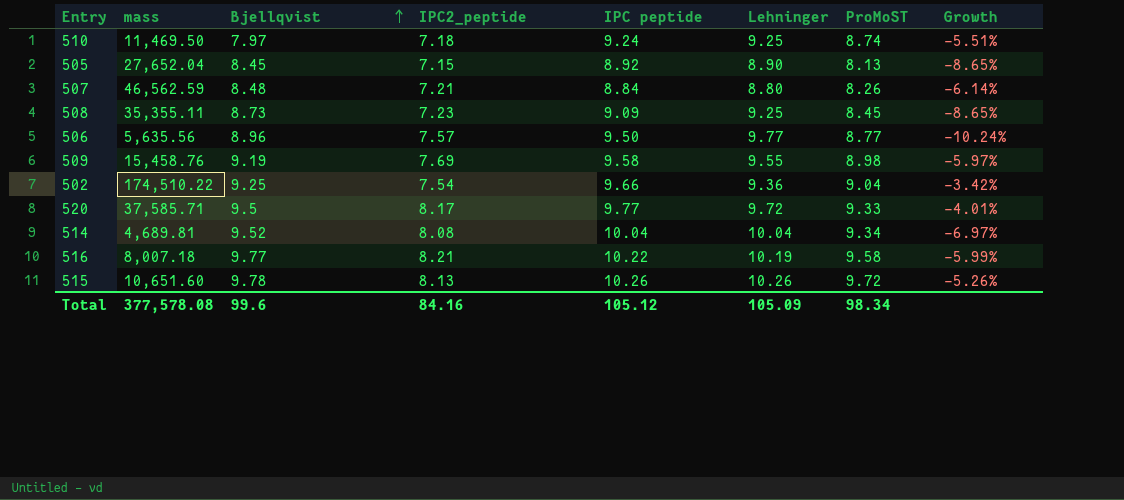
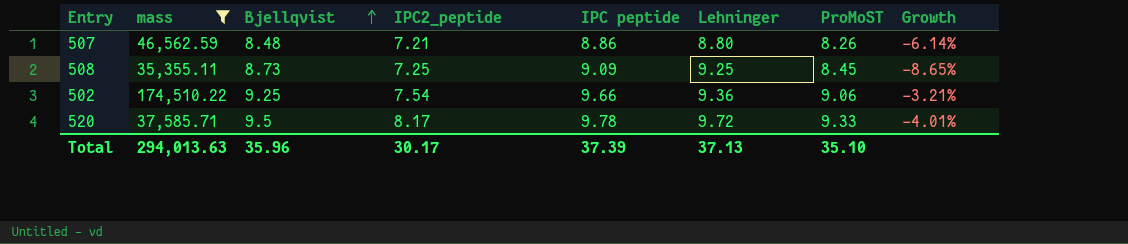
filter: none -> mass >= 35,355.11
507 | IPC peptide: 8.84 -> 8.86
508 | IPC2_peptide: 7.23 -> 7.25
502 | ProMoST: 9.04 -> 9.06
502 | Growth: -3.42% -> -3.21%
520 | IPC peptide: 9.77 -> 9.78
Total | mass: 377,578.08 -> 294,013.63
Total | Bjellqvist: 99.6 -> 35.96
Total | IPC2_peptide: 84.16 -> 30.17
Total | IPC peptide: 105.12 -> 37.39
Total | Lehninger: 105.09 -> 37.13
Total | ProMoST: 98.34 -> 35.10

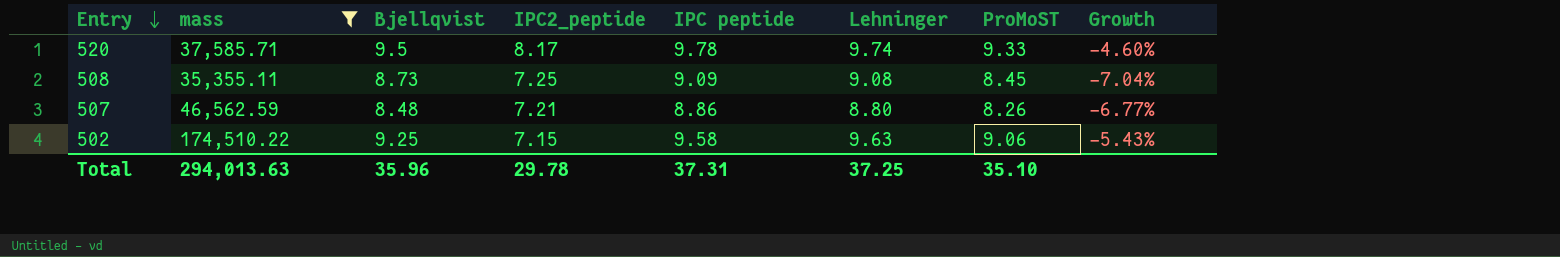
row order: Bjellqvist ascending -> Entry descending
column Growth | formula: ([ProMoST] - [Lehninger]) / [Lehninger] -> ([ProMoST] - [IPC peptide]) / [IPC peptide]
520 | Lehninger: 9.72 -> 9.74
508 | Lehninger: 9.25 -> 9.08
502 | IPC2_peptide: 7.54 -> 7.15
502 | IPC peptide: 9.66 -> 9.58
502 | Lehninger: 9.36 -> 9.63
Total | IPC2_peptide: 30.17 -> 29.78
Total | IPC peptide: 37.39 -> 37.31
Total | Lehninger: 37.13 -> 37.25

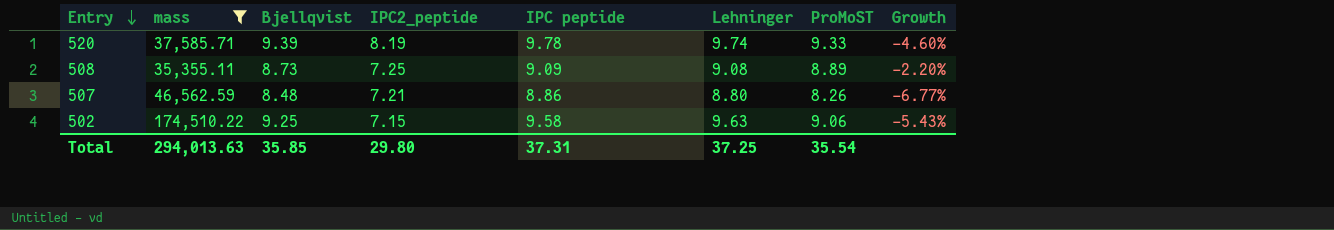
520 | Bjellqvist: 9.5 -> 9.39
520 | IPC2_peptide: 8.17 -> 8.19
508 | ProMoST: 8.45 -> 8.89
508 | Growth: -7.04% -> -2.20%
Total | Bjellqvist: 35.96 -> 35.85
Total | IPC2_peptide: 29.78 -> 29.80
Total | ProMoST: 35.10 -> 35.54

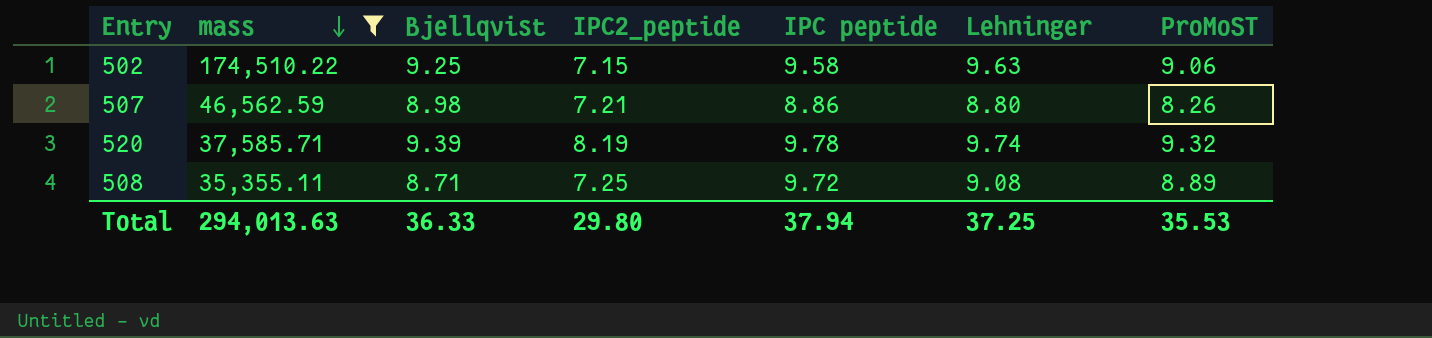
row order: Entry descending -> mass descending
column Growth | formula: ([ProMoST] - [IPC peptide]) / [IPC peptide] -> none
507 | Bjellqvist: 8.48 -> 8.98
520 | ProMoST: 9.33 -> 9.32
508 | Bjellqvist: 8.73 -> 8.71
508 | IPC peptide: 9.09 -> 9.72
Total | Bjellqvist: 35.85 -> 36.33
Total | IPC peptide: 37.31 -> 37.94
Total | ProMoST: 35.54 -> 35.53

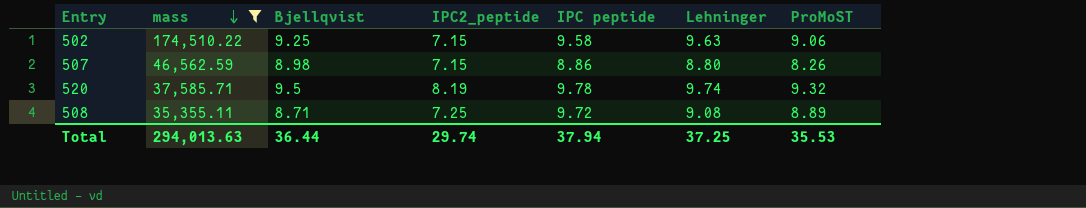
507 | IPC2_peptide: 7.21 -> 7.15
520 | Bjellqvist: 9.39 -> 9.5
Total | Bjellqvist: 36.33 -> 36.44
Total | IPC2_peptide: 29.80 -> 29.74

